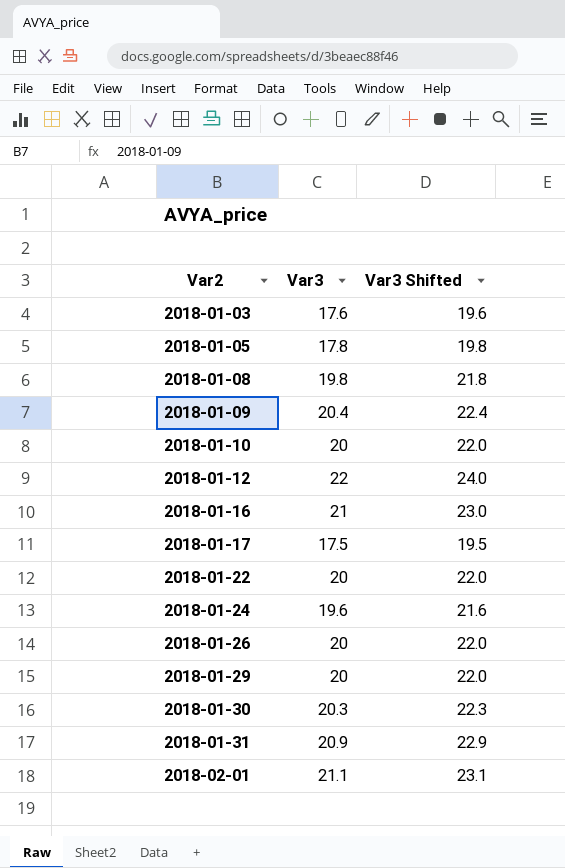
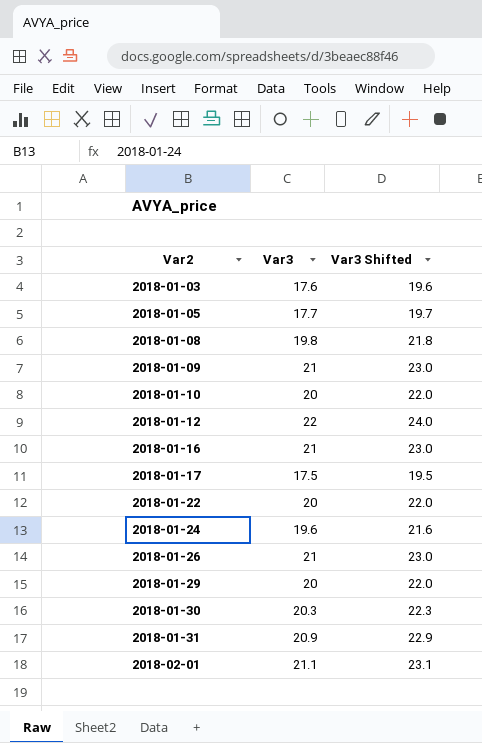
2018-01-05 | Var3: 17.8 -> 17.7
2018-01-05 | Var3 Shifted: 19.8 -> 19.7
2018-01-09 | Var3: 20.4 -> 21
2018-01-09 | Var3 Shifted: 22.4 -> 23.0
2018-01-26 | Var3: 20 -> 21
2018-01-26 | Var3 Shifted: 22.0 -> 23.0

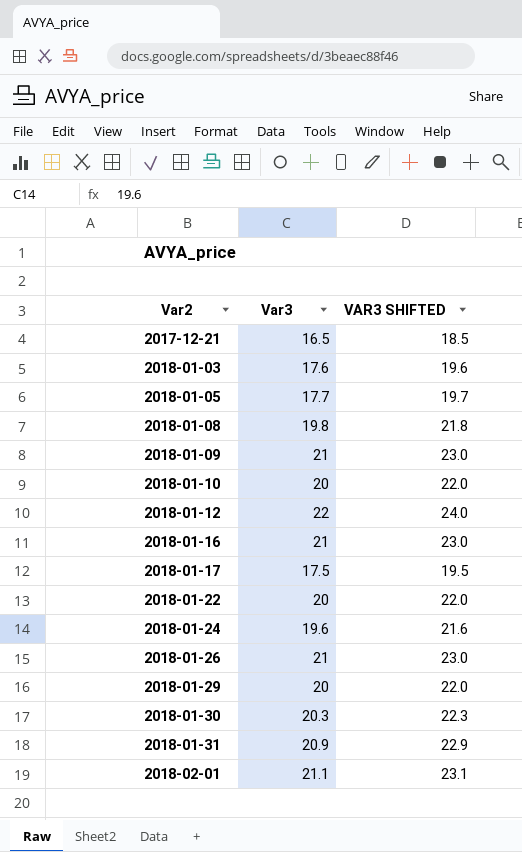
column name: Var3 Shifted -> VAR3 SHIFTED
row 2017-12-21: none -> 16.5 | 18.5

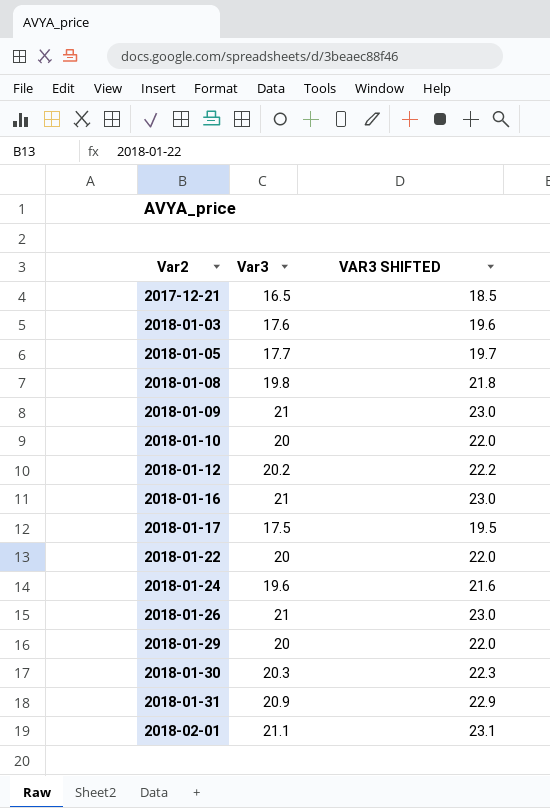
2018-01-12 | Var3: 22 -> 20.2
2018-01-12 | VAR3 SHIFTED: 24.0 -> 22.2

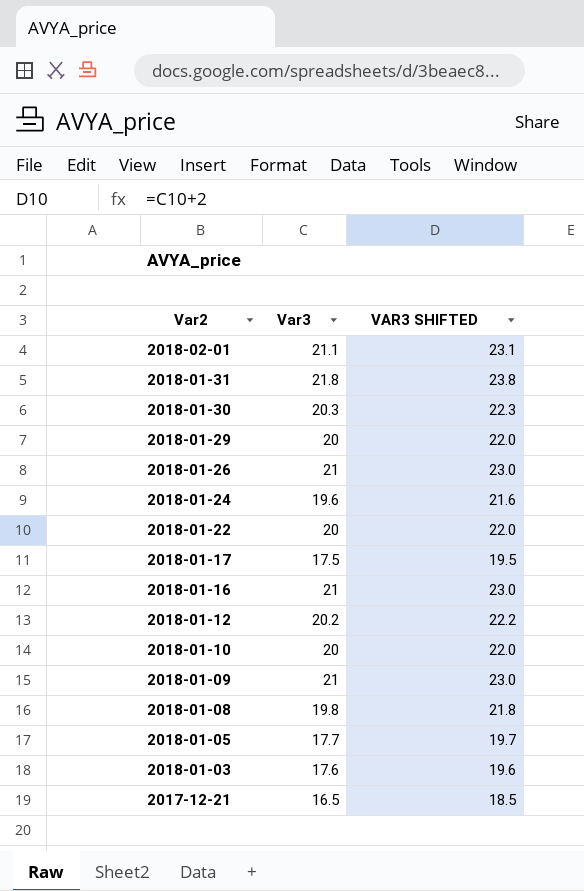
row order: Var2 ascending -> Var2 descending
2018-01-31 | Var3: 20.9 -> 21.8
2018-01-31 | VAR3 SHIFTED: 22.9 -> 23.8

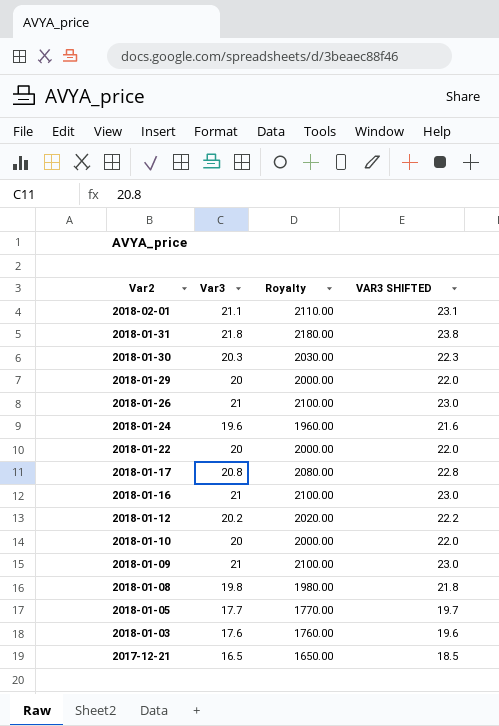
column Royalty | formula: none -> [Var3] * 100
2018-01-17 | Var3: 17.5 -> 20.8
2018-01-17 | VAR3 SHIFTED: 19.5 -> 22.8

